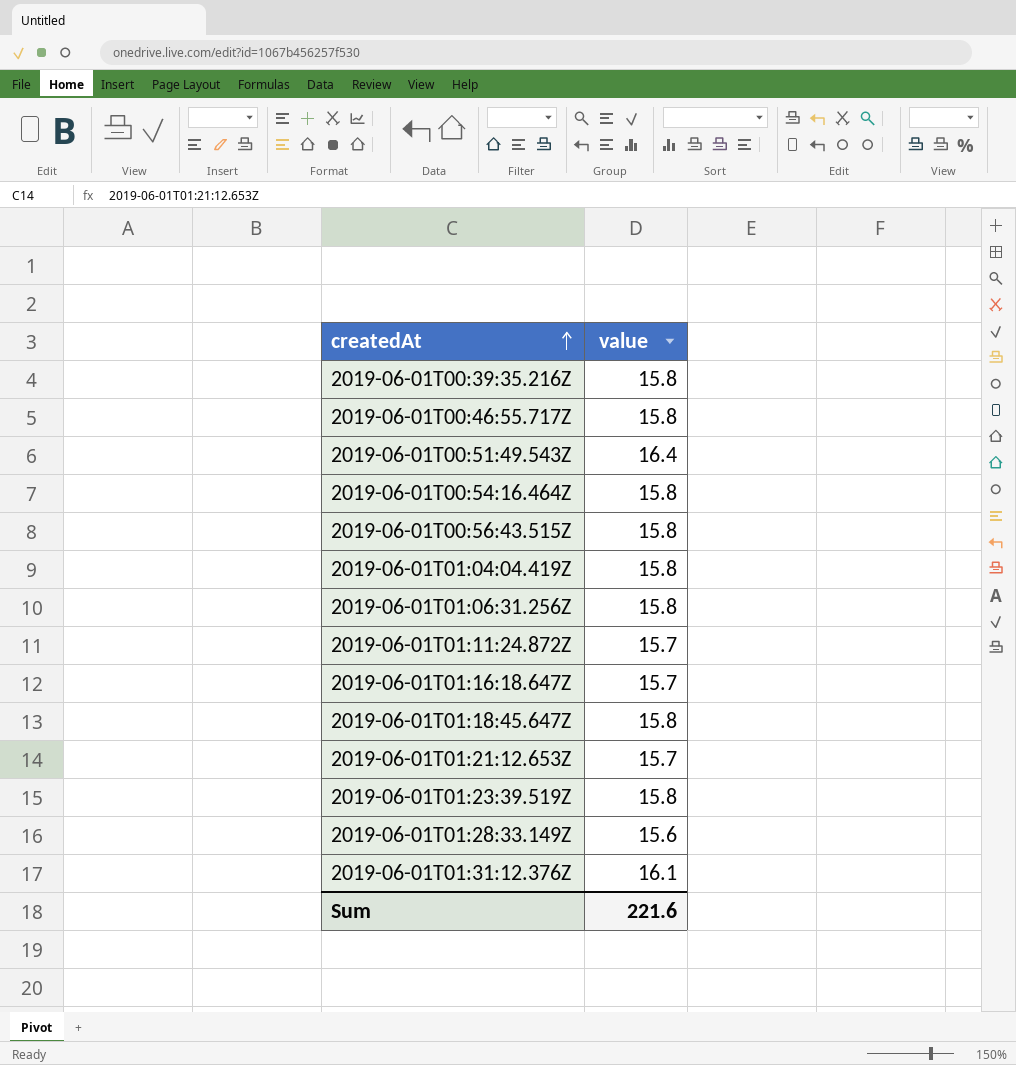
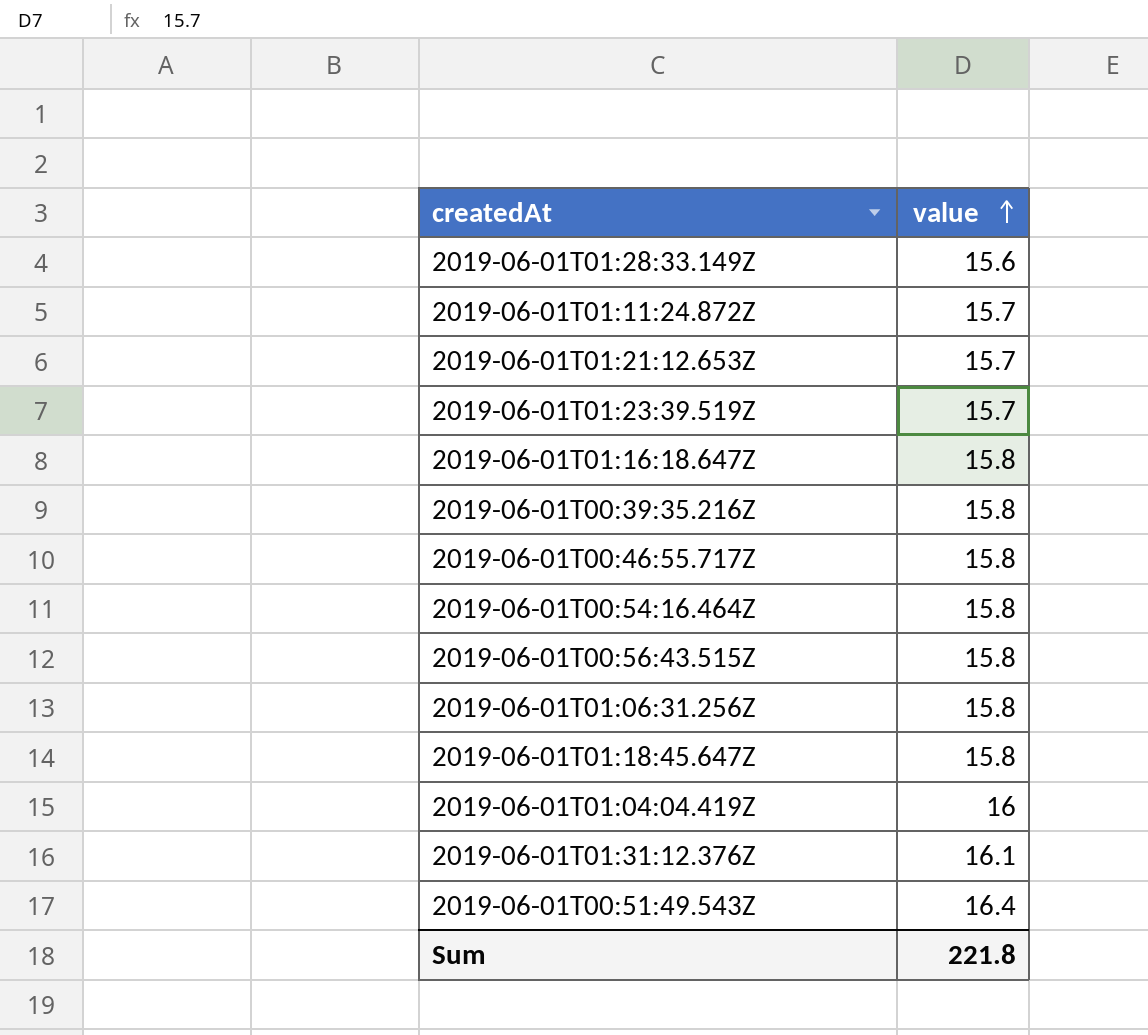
row order: createdAt ascending -> value ascending
2019-06-01T01:23:39.519Z | value: 15.8 -> 15.7
2019-06-01T01:16:18.647Z | value: 15.7 -> 15.8
2019-06-01T01:04:04.419Z | value: 15.8 -> 16
Sum | value: 221.6 -> 221.8

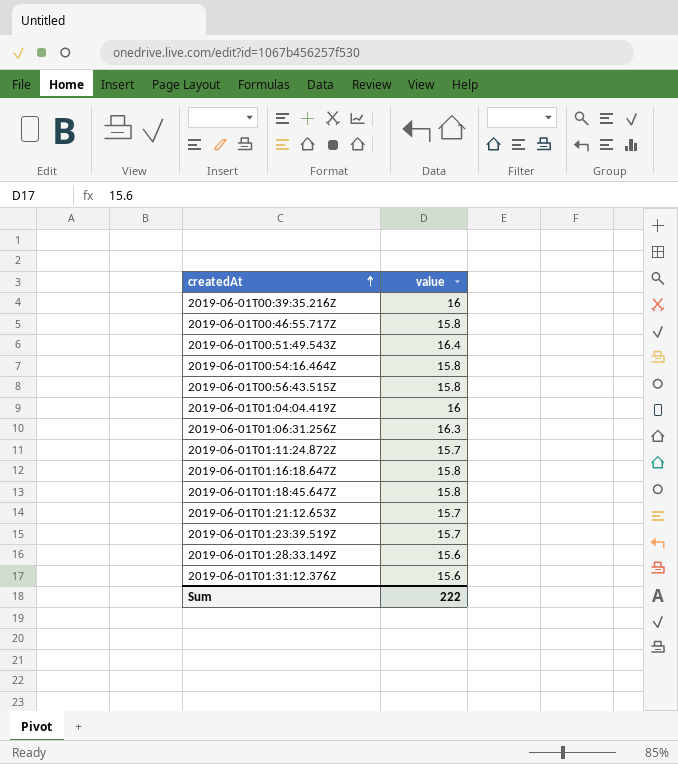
row order: value ascending -> createdAt ascending
2019-06-01T00:39:35.216Z | value: 15.8 -> 16
2019-06-01T01:06:31.256Z | value: 15.8 -> 16.3
2019-06-01T01:31:12.376Z | value: 16.1 -> 15.6
Sum | value: 221.8 -> 222

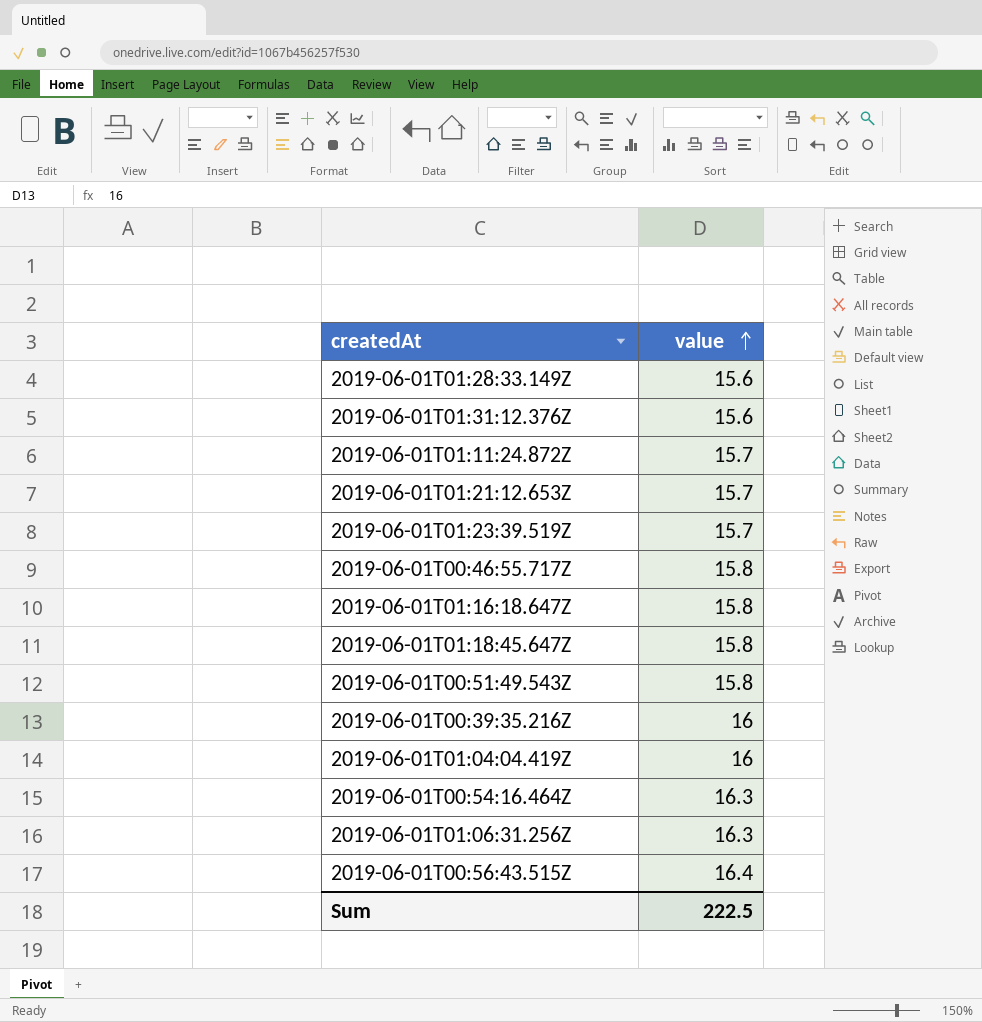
row order: createdAt ascending -> value ascending
2019-06-01T00:51:49.543Z | value: 16.4 -> 15.8
2019-06-01T00:54:16.464Z | value: 15.8 -> 16.3
2019-06-01T00:56:43.515Z | value: 15.8 -> 16.4
Sum | value: 222 -> 222.5

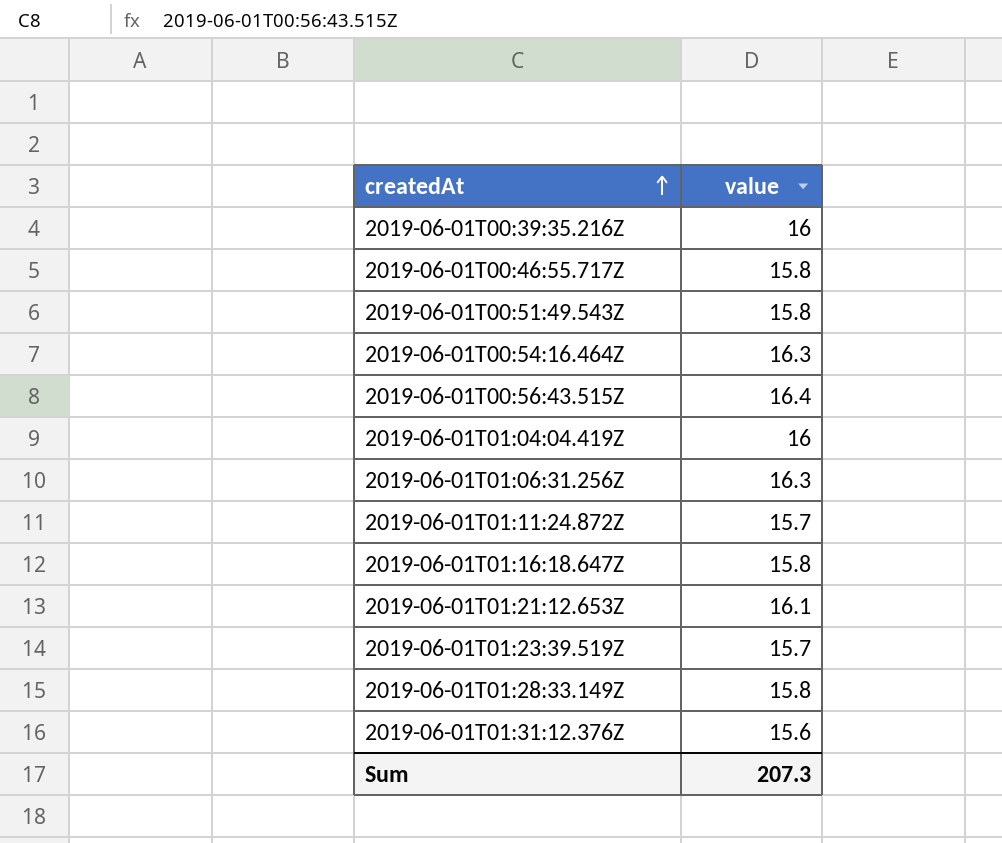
row order: value ascending -> createdAt ascending
row 2019-06-01T01:18:45.647Z: 15.8 -> none
2019-06-01T01:21:12.653Z | value: 15.7 -> 16.1
2019-06-01T01:28:33.149Z | value: 15.6 -> 15.8
Sum | value: 222.5 -> 207.3

